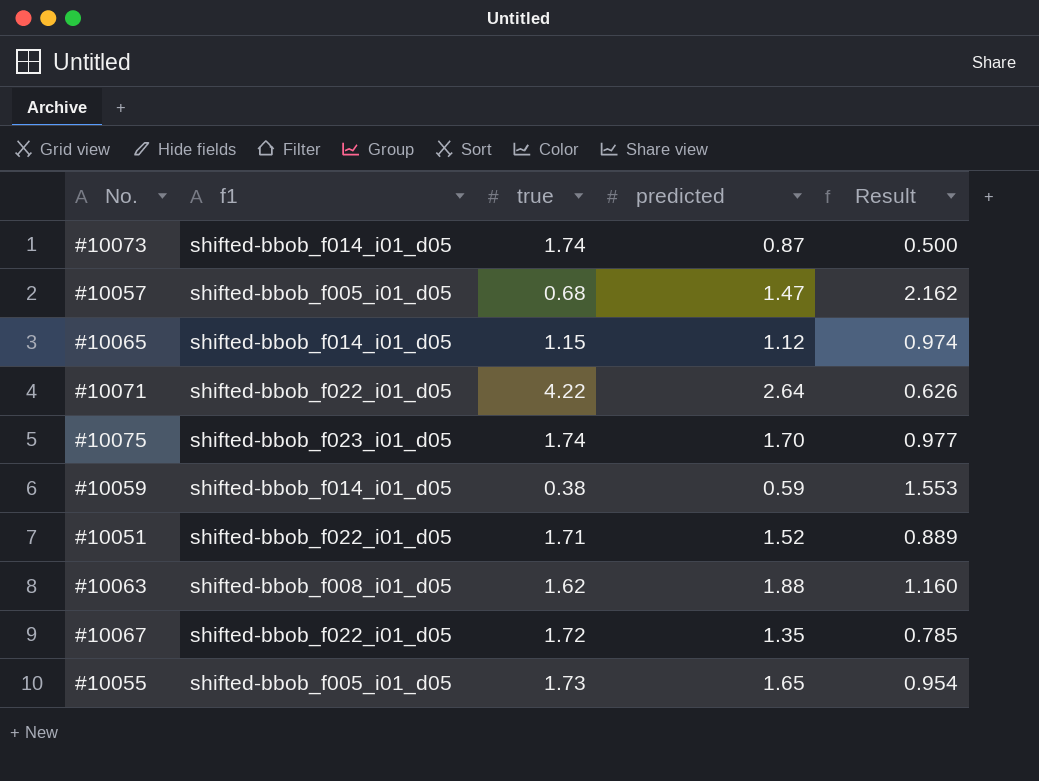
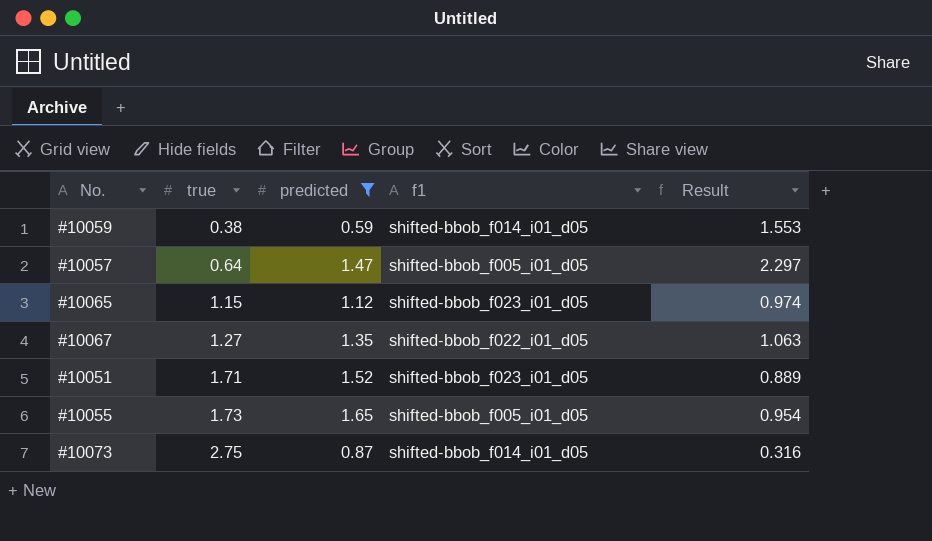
filter: none -> predicted <= 1.65
row order: none -> true ascending
column f1 | position: 2 -> 4
#10057 | true: 0.68 -> 0.64
#10057 | Result: 2.162 -> 2.297
#10065 | f1: shifted-bbob_f014_i01_d05 -> shifted-bbob_f023_i01_d05
#10067 | true: 1.72 -> 1.27
#10067 | Result: 0.785 -> 1.063
#10051 | f1: shifted-bbob_f022_i01_d05 -> shifted-bbob_f023_i01_d05
#10073 | true: 1.74 -> 2.75
#10073 | Result: 0.500 -> 0.316

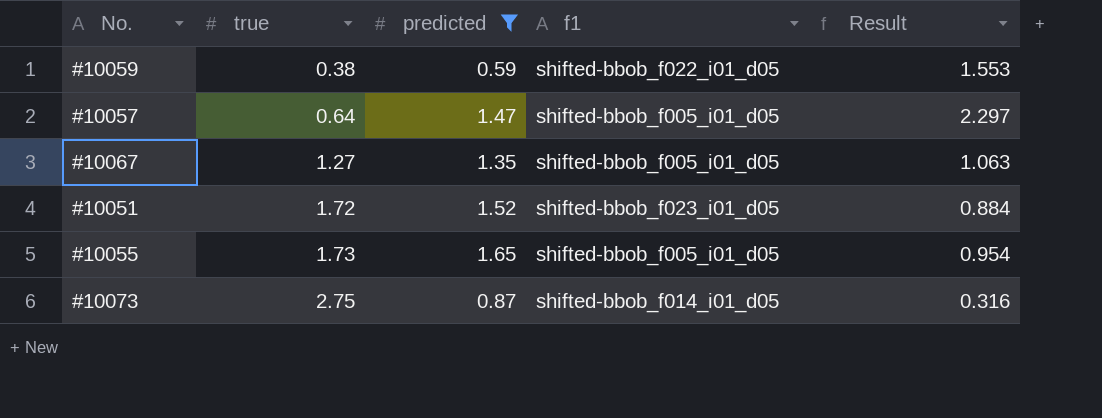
row #10065: 1.15 | 1.12 | shifted-bbob_f023_i01_d05 | 0.974 -> none
#10059 | f1: shifted-bbob_f014_i01_d05 -> shifted-bbob_f022_i01_d05
#10067 | f1: shifted-bbob_f022_i01_d05 -> shifted-bbob_f005_i01_d05
#10051 | true: 1.71 -> 1.72
#10051 | Result: 0.889 -> 0.884

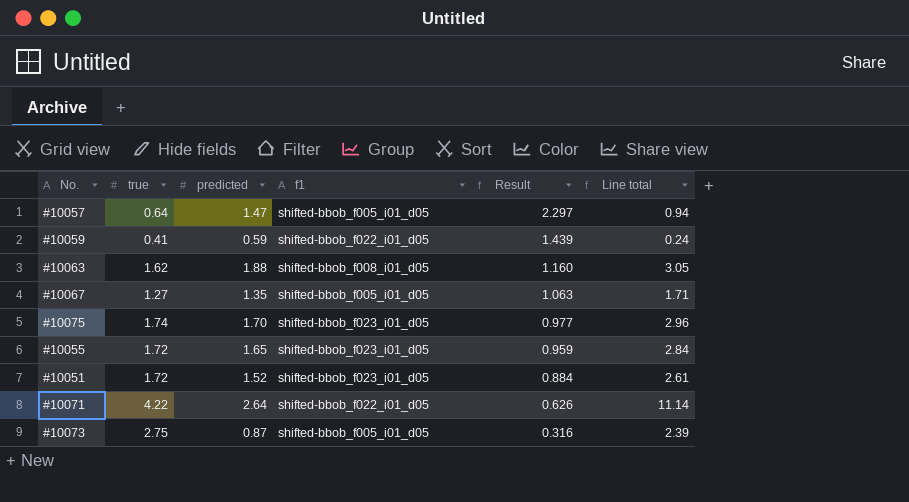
filter: predicted <= 1.65 -> none
row order: true ascending -> Result descending
column Line total | formula: none -> [true] * [predicted]
#10059 | true: 0.38 -> 0.41
#10059 | Result: 1.553 -> 1.439
#10055 | true: 1.73 -> 1.72
#10055 | f1: shifted-bbob_f005_i01_d05 -> shifted-bbob_f023_i01_d05
#10055 | Result: 0.954 -> 0.959
#10073 | f1: shifted-bbob_f014_i01_d05 -> shifted-bbob_f005_i01_d05

